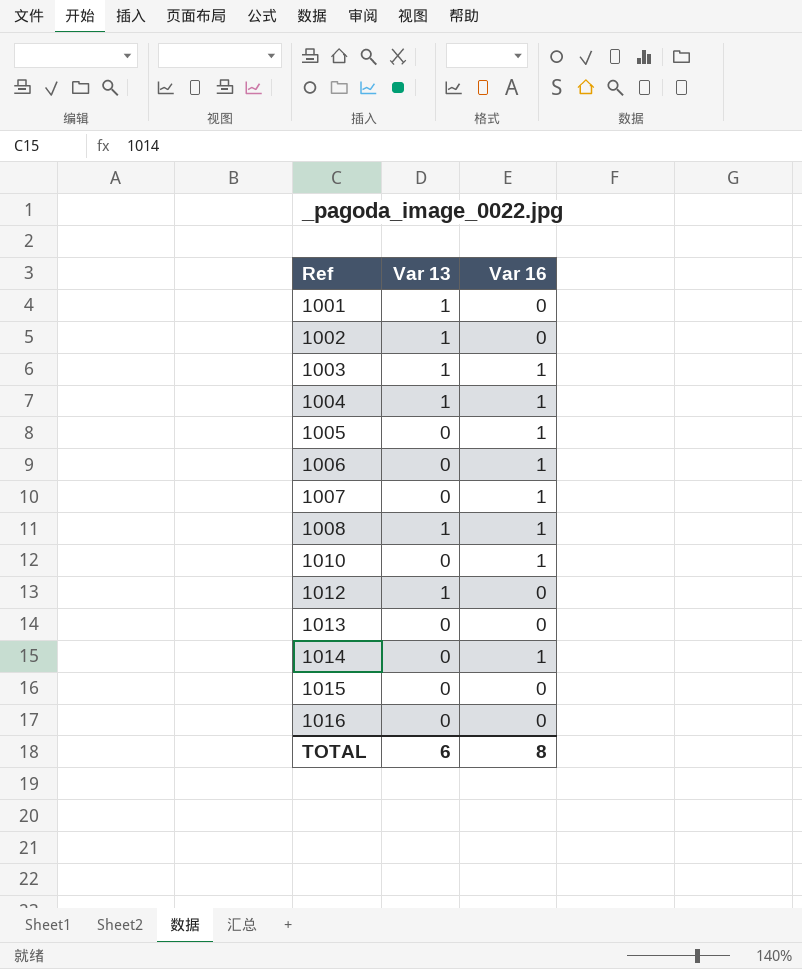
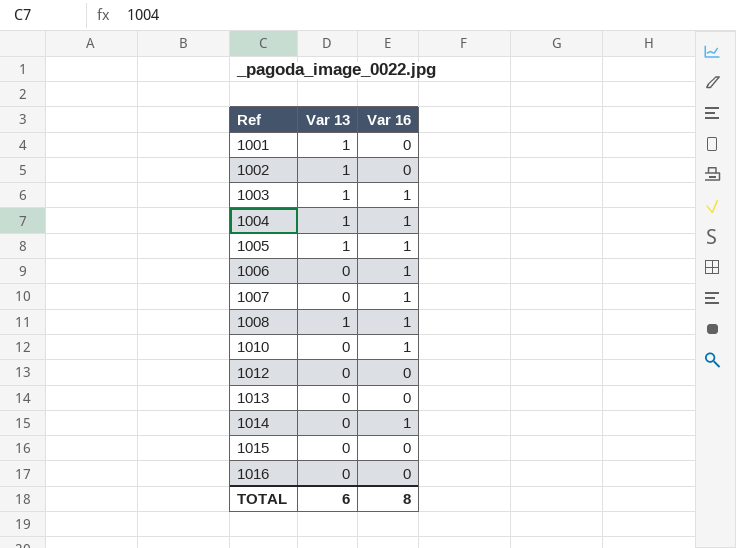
1005 | Var 13: 0 -> 1
1012 | Var 13: 1 -> 0

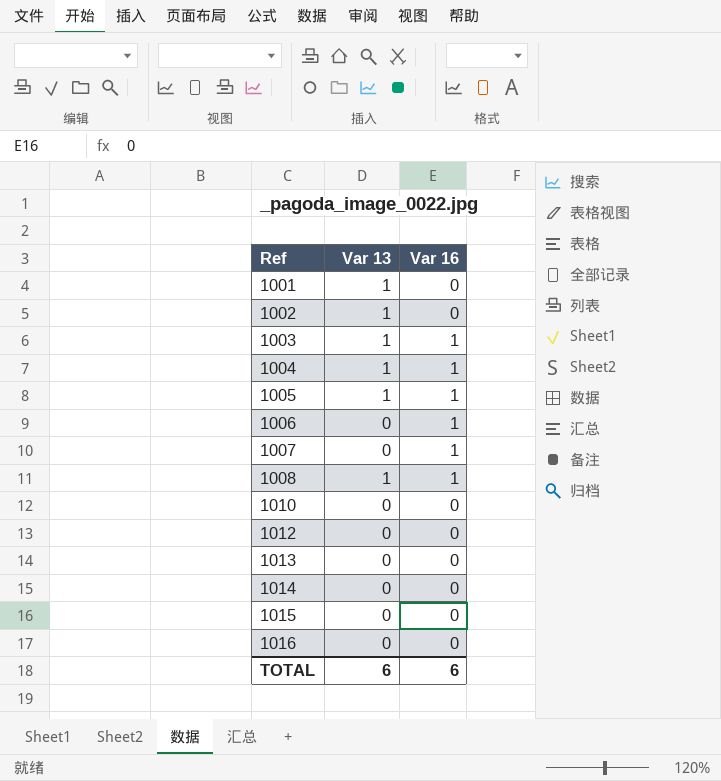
1010 | Var 16: 1 -> 0
1014 | Var 16: 1 -> 0
TOTAL | Var 16: 8 -> 6

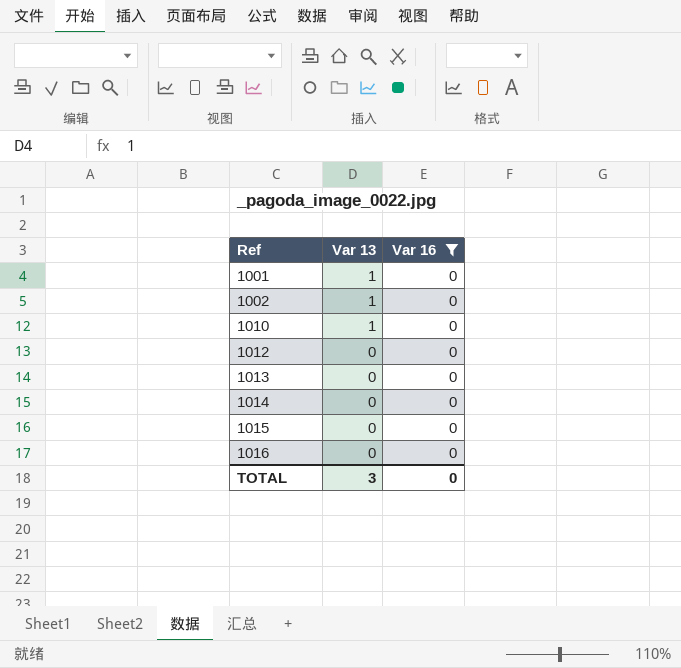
filter: none -> Var 16 = 0
1010 | Var 13: 0 -> 1
TOTAL | Var 13: 6 -> 3
TOTAL | Var 16: 6 -> 0

